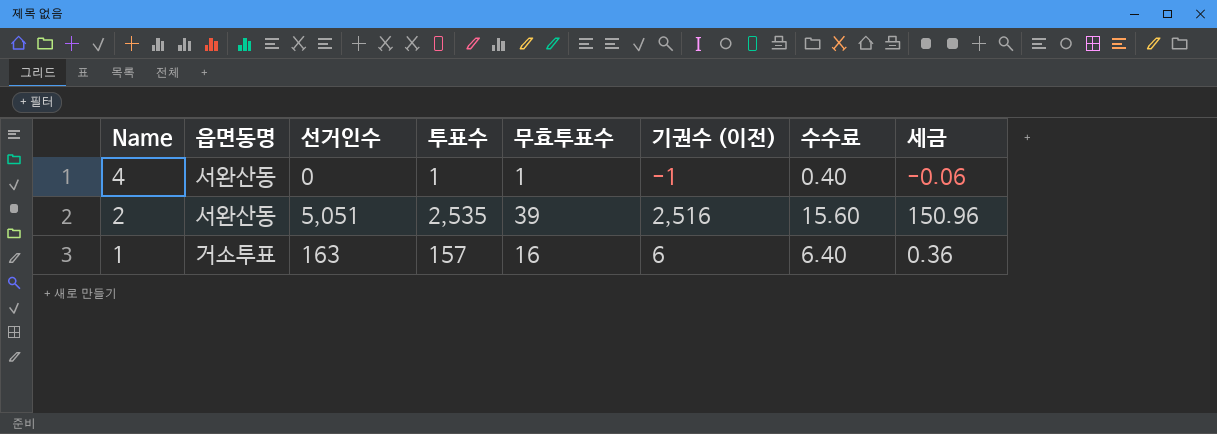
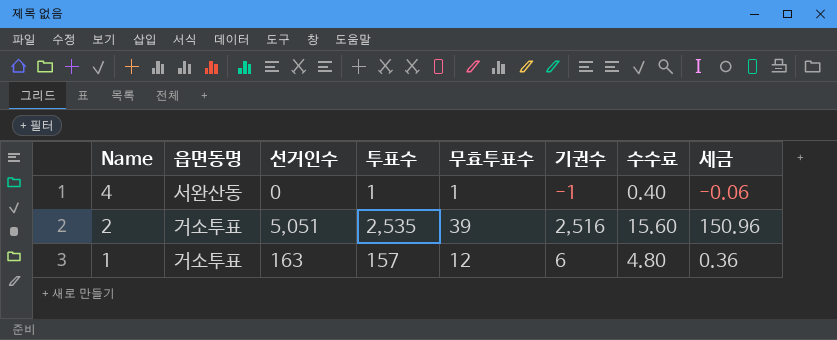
column name: 기권수 (이전) -> 기권수
2 | 읍면동명: 서완산동 -> 거소투표
1 | 무효투표수: 16 -> 12
1 | 수수료: 6.40 -> 4.80

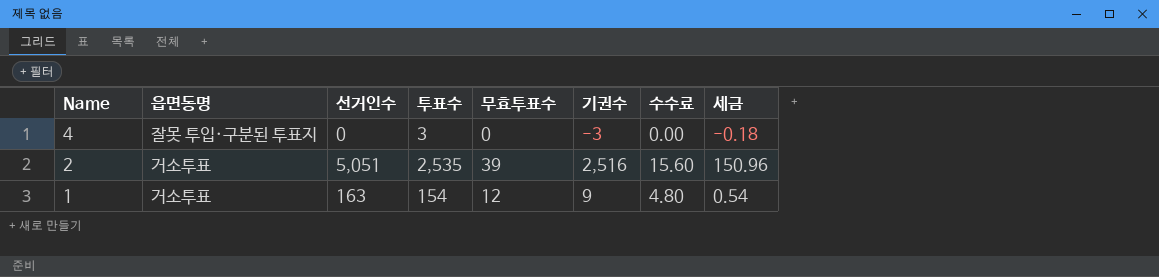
4 | 읍면동명: 서완산동 -> 잘못 투입·구분된 투표지
4 | 투표수: 1 -> 3
4 | 무효투표수: 1 -> 0
4 | 기권수: -1 -> -3
4 | 수수료: 0.40 -> 0.00
4 | 세금: -0.06 -> -0.18
1 | 투표수: 157 -> 154
1 | 기권수: 6 -> 9
1 | 세금: 0.36 -> 0.54

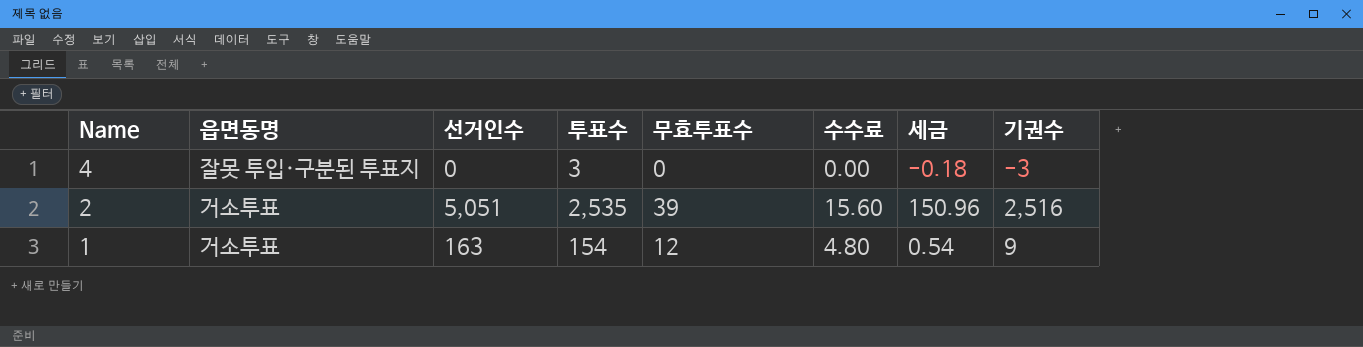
column 기권수 | position: 6 -> 8

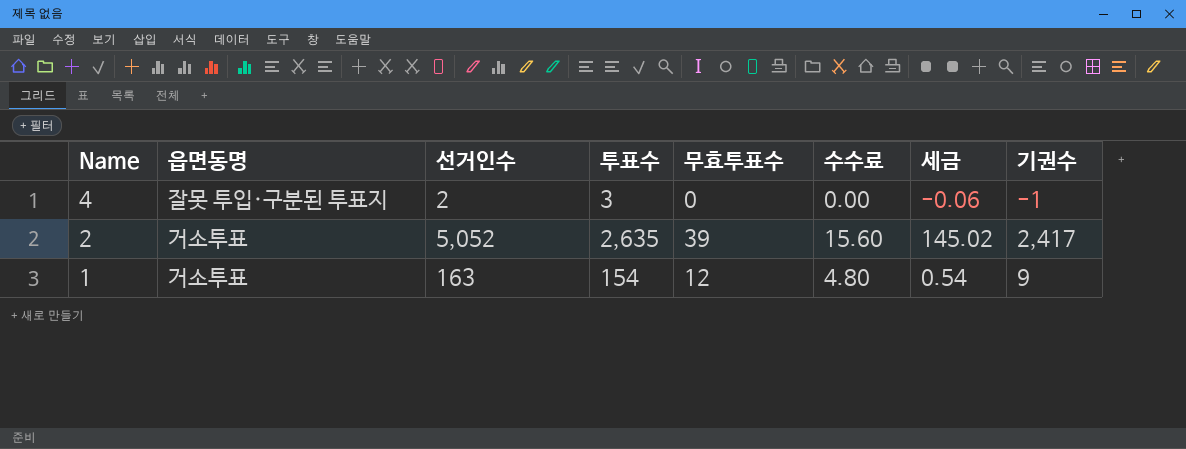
4 | 선거인수: 0 -> 2
4 | 세금: -0.18 -> -0.06
4 | 기권수: -3 -> -1
2 | 선거인수: 5,051 -> 5,052
2 | 투표수: 2,535 -> 2,635
2 | 세금: 150.96 -> 145.02
2 | 기권수: 2,516 -> 2,417

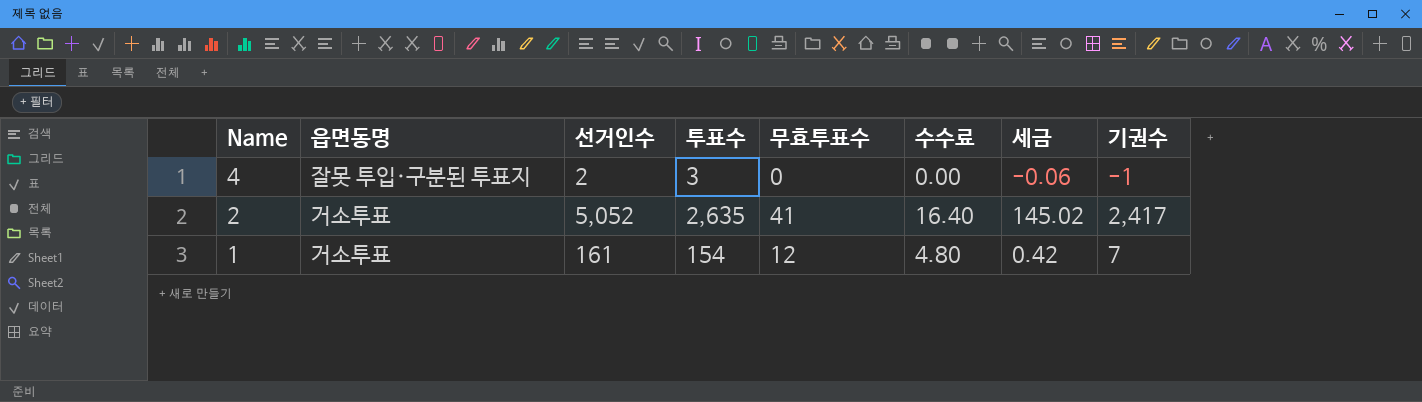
2 | 무효투표수: 39 -> 41
2 | 수수료: 15.60 -> 16.40
1 | 선거인수: 163 -> 161
1 | 세금: 0.54 -> 0.42
1 | 기권수: 9 -> 7

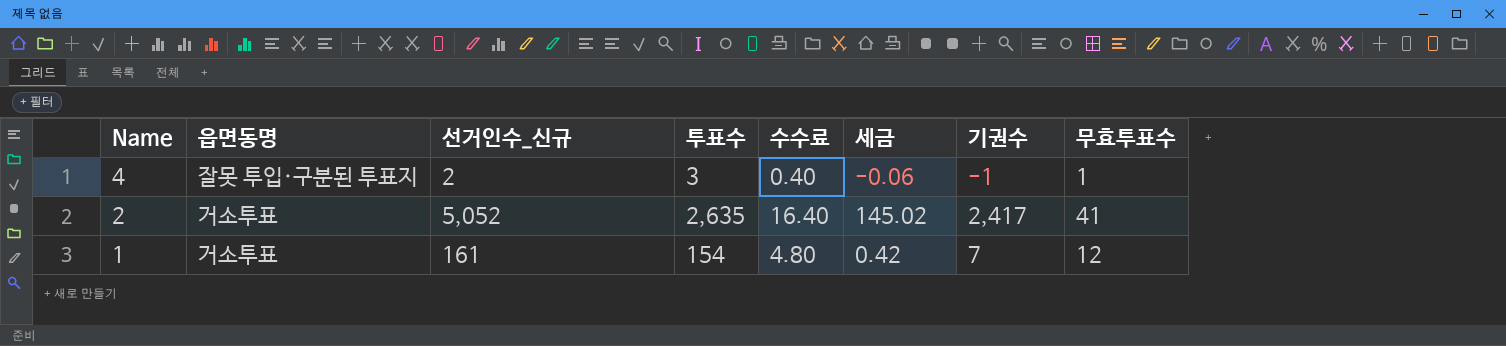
column name: 선거인수 -> 선거인수_신규
column 무효투표수 | position: 5 -> 8
4 | 수수료: 0.00 -> 0.40
4 | 무효투표수: 0 -> 1

